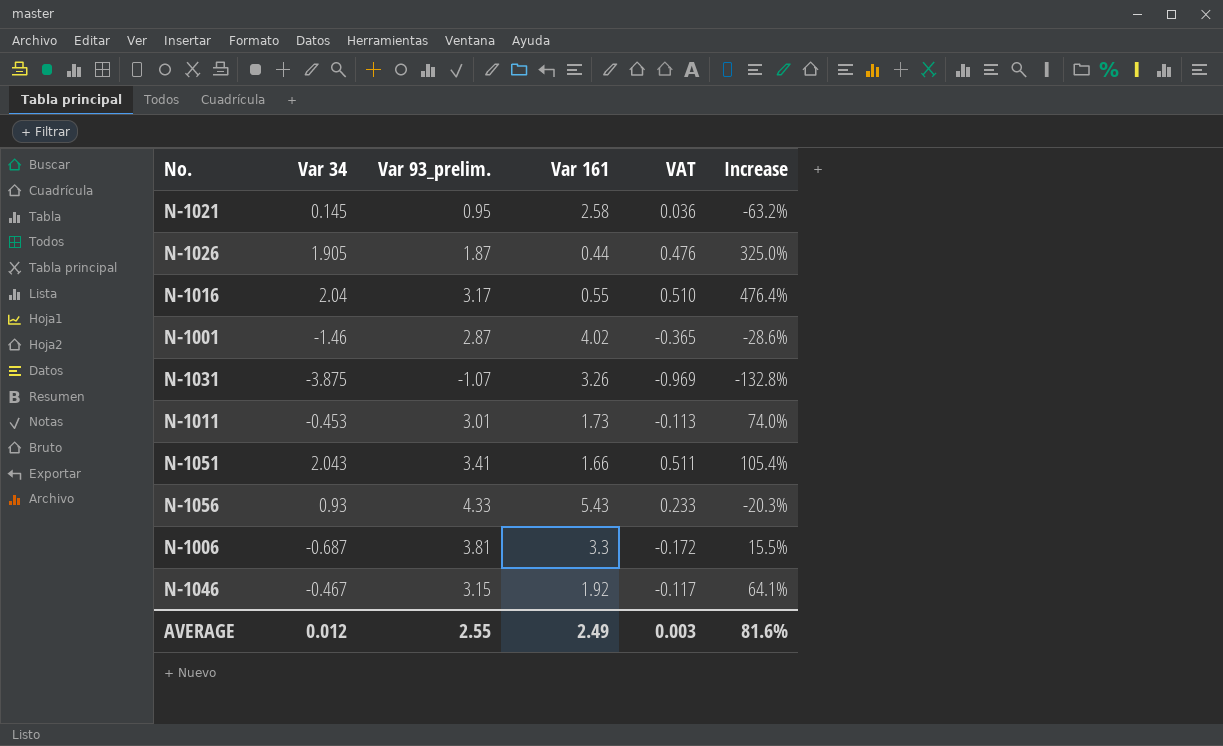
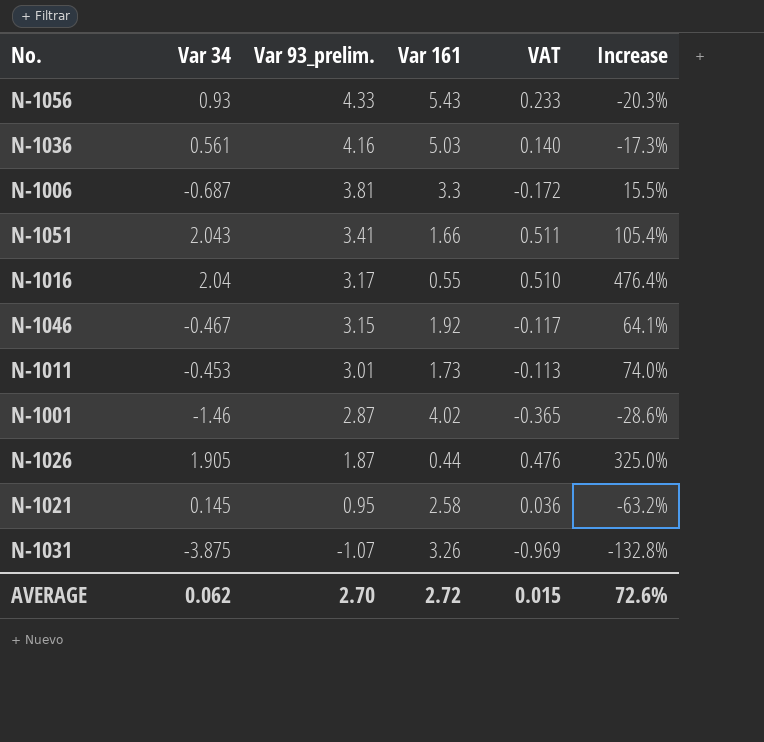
row order: none -> Var 93_prelim. descending
row N-1036: none -> 0.561 | 4.16 | 5.03 | 0.140 | -17.3%
AVERAGE | Var 34: 0.012 -> 0.062
AVERAGE | Var 93_prelim.: 2.55 -> 2.70
AVERAGE | Var 161: 2.49 -> 2.72
AVERAGE | VAT: 0.003 -> 0.015
AVERAGE | Increase: 81.6% -> 72.6%

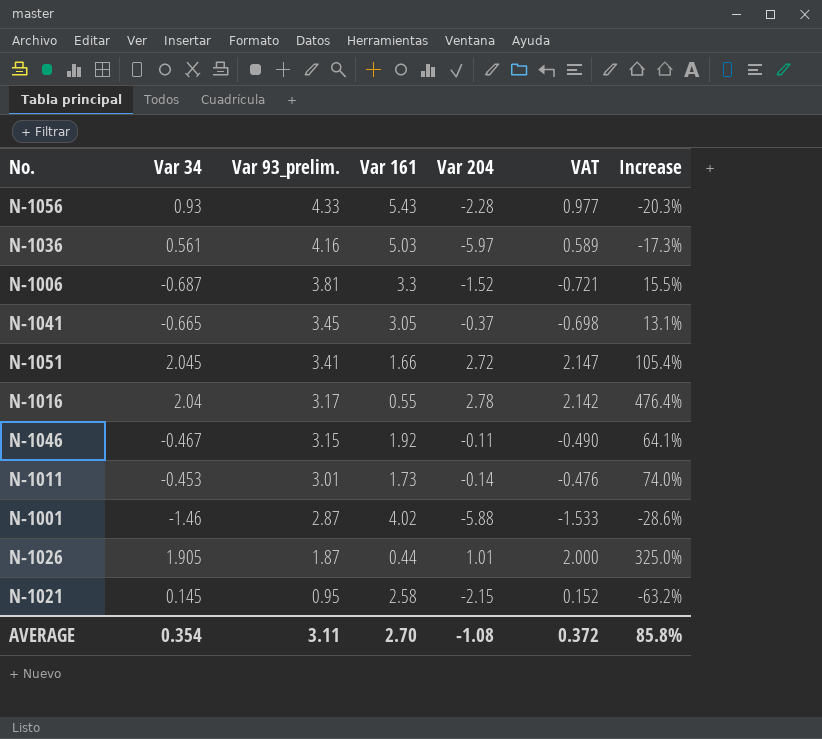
column Var 204 | position: none -> 5
column VAT | formula: [Var 34] * 0.25 -> [Var 34] * 1.05
row N-1031: -3.875 | -1.07 | 3.26 | -0.969 | -132.8% -> none
row N-1041: none -> -0.665 | 3.45 | 3.05 | -0.37 | -0.698 | 13.1%
N-1051 | Var 34: 2.043 -> 2.045
AVERAGE | Var 34: 0.062 -> 0.354
AVERAGE | Var 93_prelim.: 2.70 -> 3.11
AVERAGE | Var 161: 2.72 -> 2.70
AVERAGE | VAT: 0.015 -> 0.372
AVERAGE | Increase: 72.6% -> 85.8%

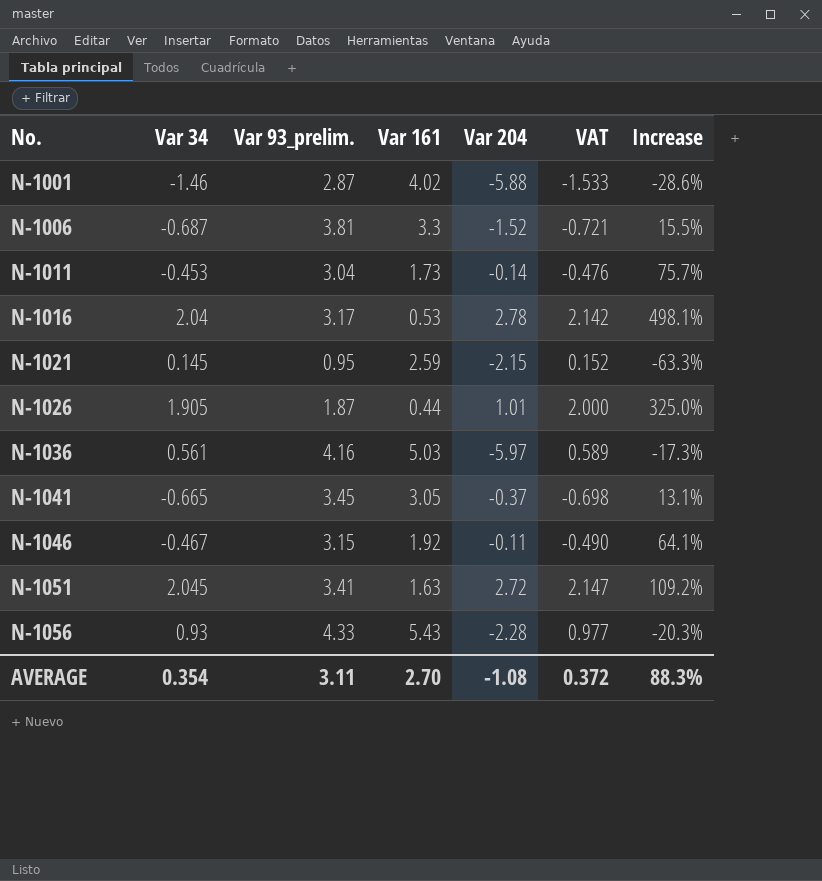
row order: Var 93_prelim. descending -> No. ascending
N-1011 | Var 93_prelim.: 3.01 -> 3.04
N-1011 | Increase: 74.0% -> 75.7%
N-1016 | Var 161: 0.55 -> 0.53
N-1016 | Increase: 476.4% -> 498.1%
N-1021 | Var 161: 2.58 -> 2.59
N-1021 | Increase: -63.2% -> -63.3%
N-1051 | Var 161: 1.66 -> 1.63
N-1051 | Increase: 105.4% -> 109.2%
AVERAGE | Increase: 85.8% -> 88.3%

